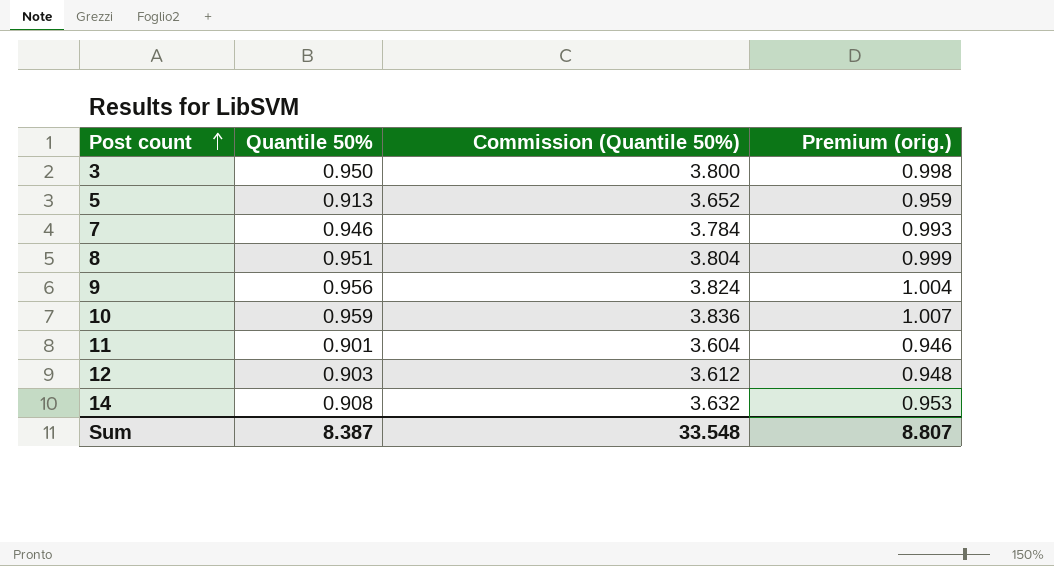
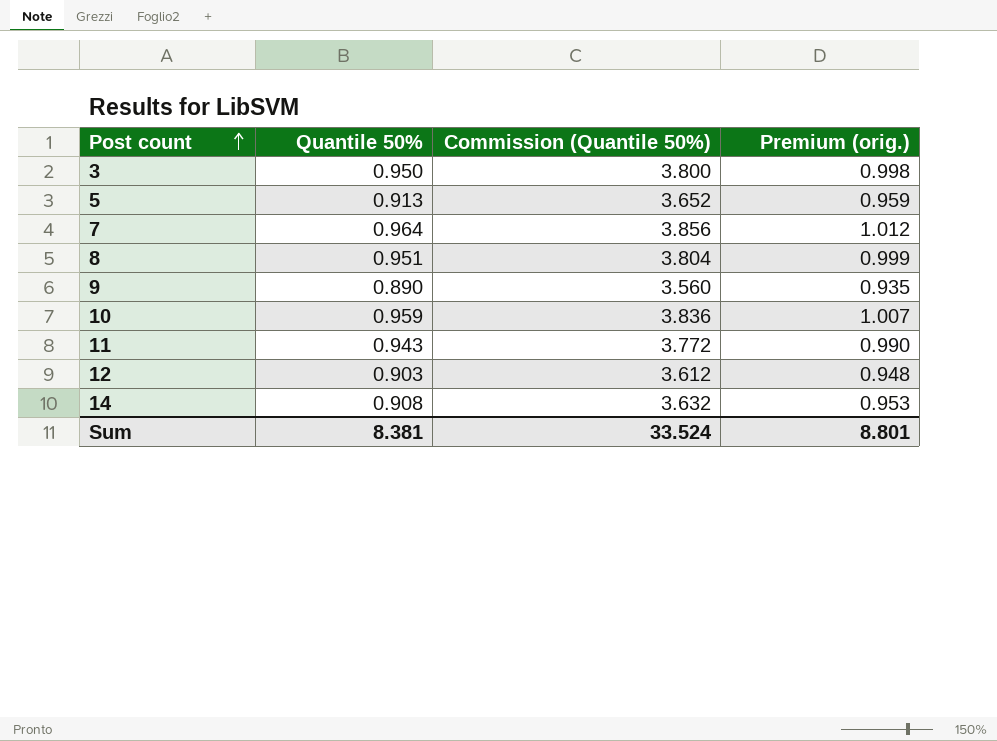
7 | Quantile 50%: 0.946 -> 0.964
7 | Commission (Quantile 50%): 3.784 -> 3.856
7 | Premium (orig.): 0.993 -> 1.012
9 | Quantile 50%: 0.956 -> 0.890
9 | Commission (Quantile 50%): 3.824 -> 3.560
9 | Premium (orig.): 1.004 -> 0.935
11 | Quantile 50%: 0.901 -> 0.943
11 | Commission (Quantile 50%): 3.604 -> 3.772
11 | Premium (orig.): 0.946 -> 0.990
Sum | Quantile 50%: 8.387 -> 8.381
Sum | Commission (Quantile 50%): 33.548 -> 33.524
Sum | Premium (orig.): 8.807 -> 8.801

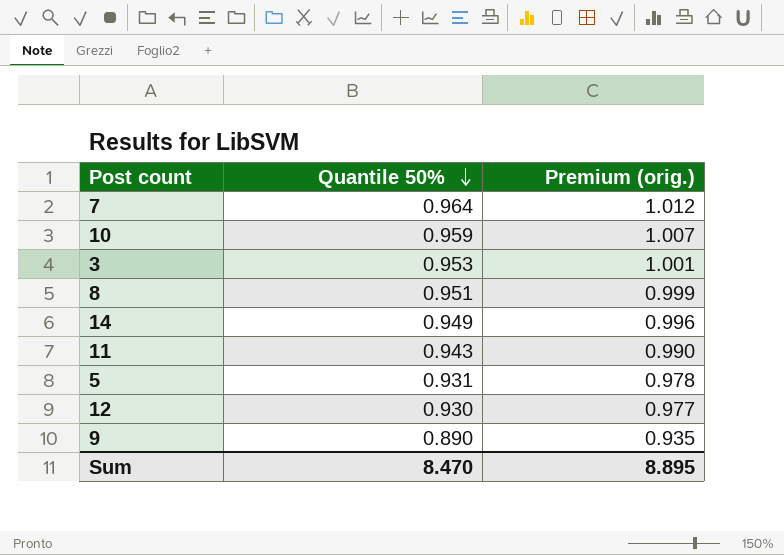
row order: Post count ascending -> Quantile 50% descending
column Commission (Quantile 50%) | formula: [Quantile 50%] * 4 -> none
3 | Quantile 50%: 0.950 -> 0.953
3 | Premium (orig.): 0.998 -> 1.001
14 | Quantile 50%: 0.908 -> 0.949
14 | Premium (orig.): 0.953 -> 0.996
5 | Quantile 50%: 0.913 -> 0.931
5 | Premium (orig.): 0.959 -> 0.978
12 | Quantile 50%: 0.903 -> 0.930
12 | Premium (orig.): 0.948 -> 0.977
Sum | Quantile 50%: 8.381 -> 8.470
Sum | Premium (orig.): 8.801 -> 8.895

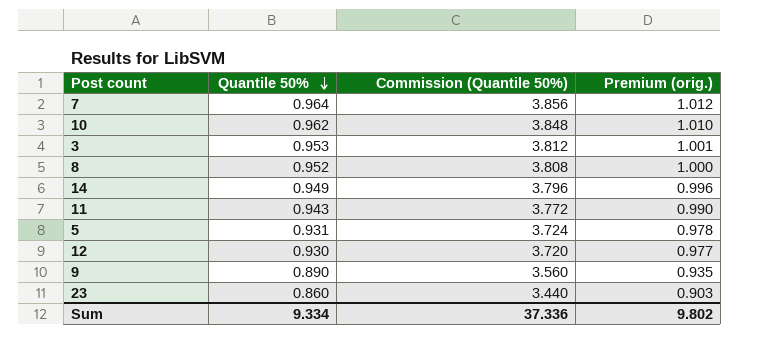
column Commission (Quantile 50%) | formula: none -> [Quantile 50%] * 4
10 | Quantile 50%: 0.959 -> 0.962
10 | Premium (orig.): 1.007 -> 1.010
8 | Quantile 50%: 0.951 -> 0.952
8 | Premium (orig.): 0.999 -> 1.000
row 23: none -> 0.860 | 3.440 | 0.903
Sum | Quantile 50%: 8.470 -> 9.334
Sum | Premium (orig.): 8.895 -> 9.802

